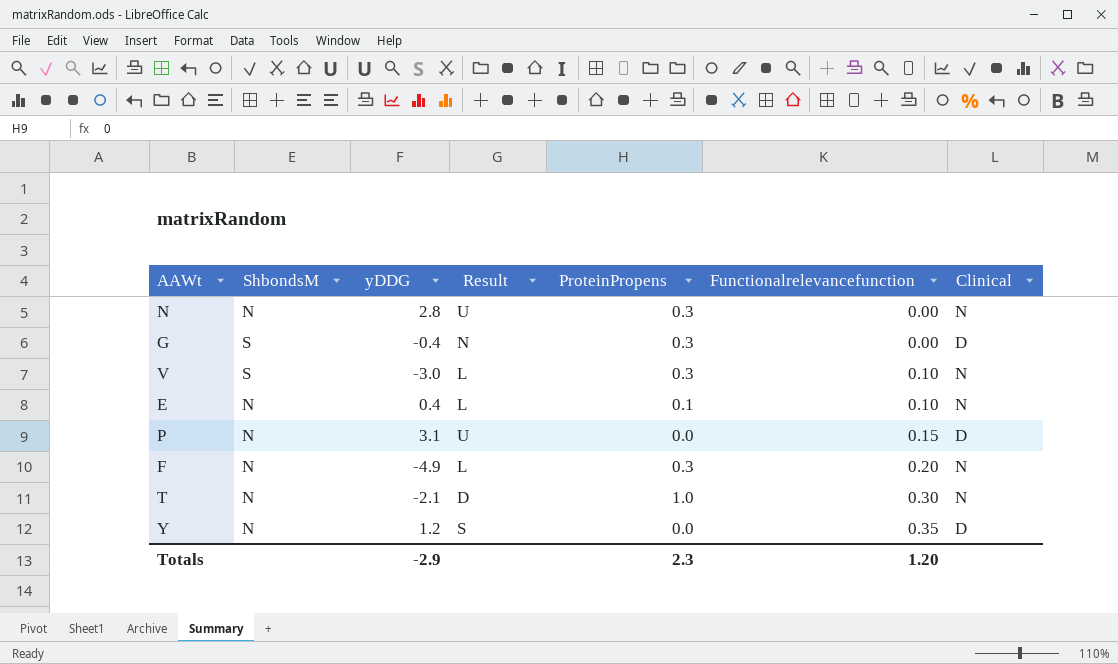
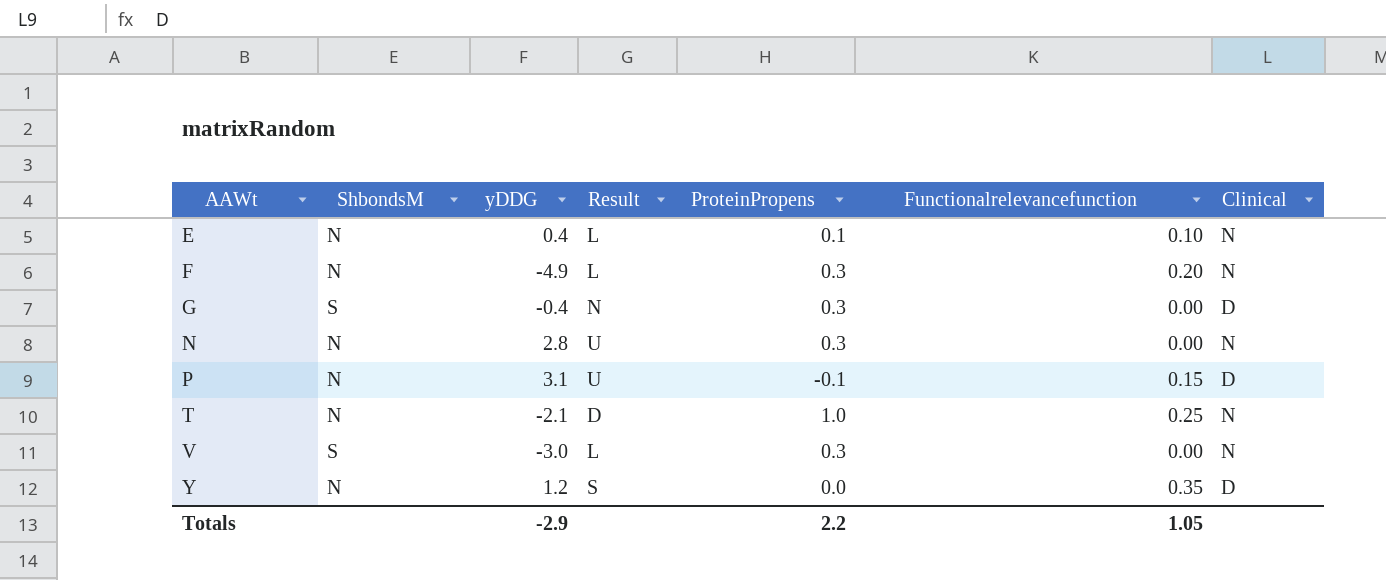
row order: Functionalrelevancefunction ascending -> AAWt ascending
P | ProteinPropens: 0.0 -> -0.1
T | Functionalrelevancefunction: 0.30 -> 0.25
V | Functionalrelevancefunction: 0.10 -> 0.00
Totals | ProteinPropens: 2.3 -> 2.2
Totals | Functionalrelevancefunction: 1.20 -> 1.05

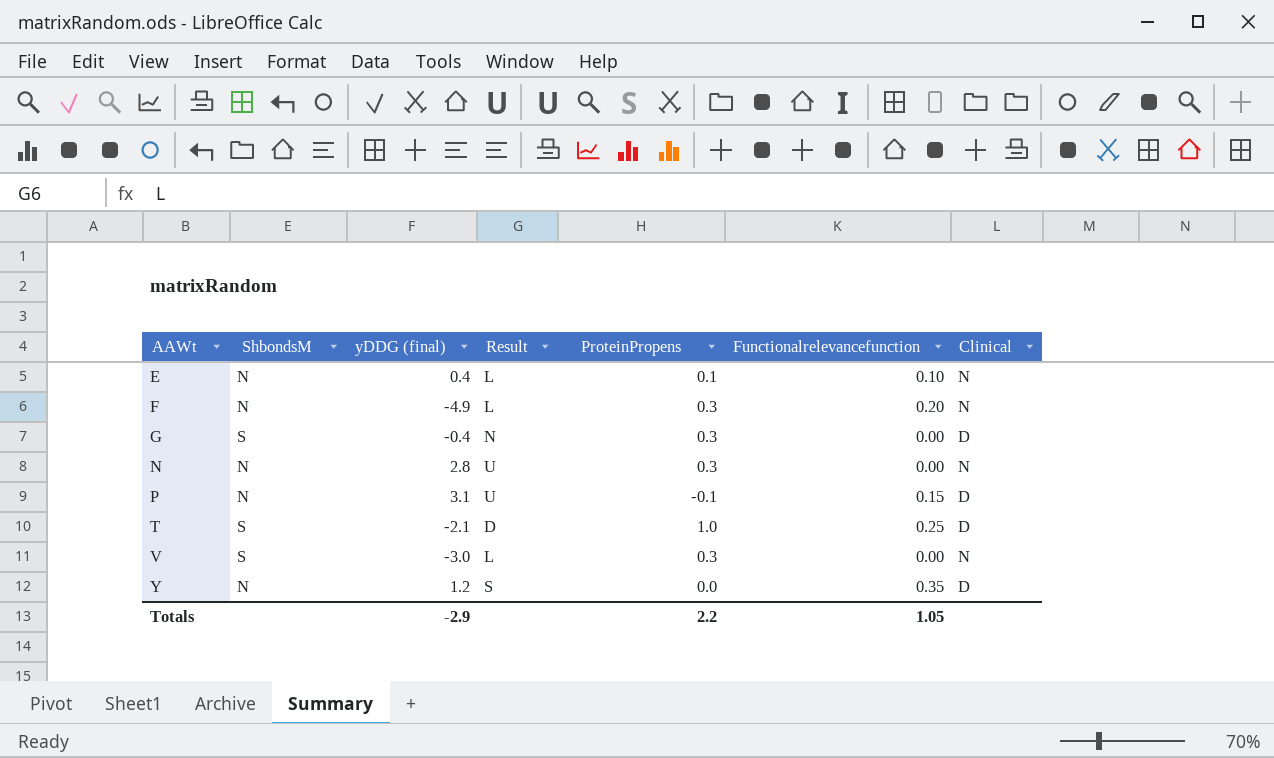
column name: yDDG -> yDDG (final)
T | ShbondsM: N -> S
T | Clinical: N -> D

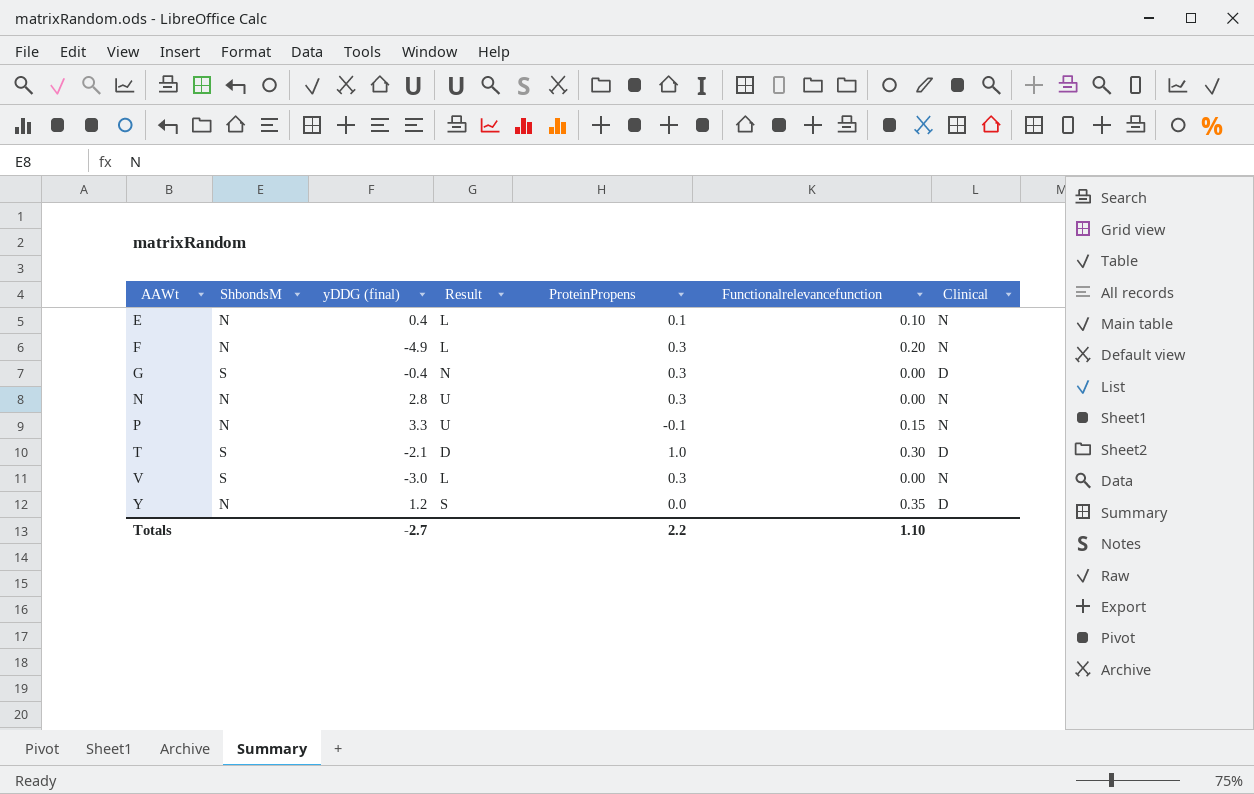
P | yDDG (final): 3.1 -> 3.3
P | Clinical: D -> N
T | Functionalrelevancefunction: 0.25 -> 0.30
Totals | yDDG (final): -2.9 -> -2.7
Totals | Functionalrelevancefunction: 1.05 -> 1.10

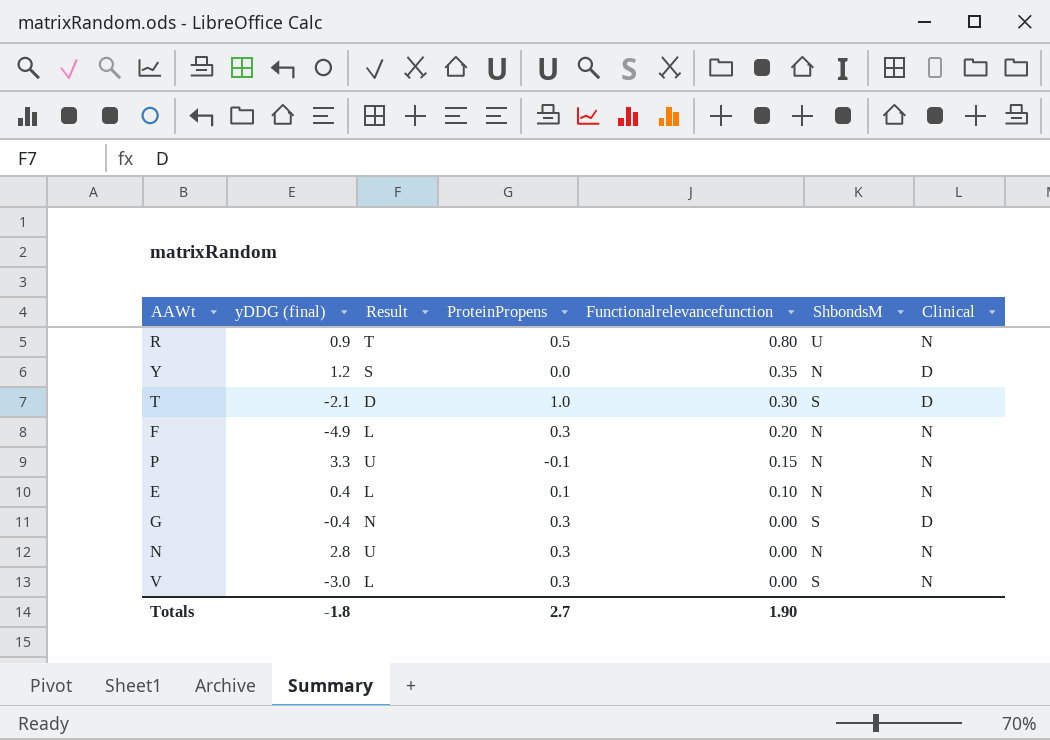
row order: AAWt ascending -> Functionalrelevancefunction descending
column ShbondsM | position: 2 -> 6
row R: none -> 0.9 | T | 0.5 | 0.80 | U | N
Totals | yDDG (final): -2.7 -> -1.8
Totals | ProteinPropens: 2.2 -> 2.7
Totals | Functionalrelevancefunction: 1.10 -> 1.90

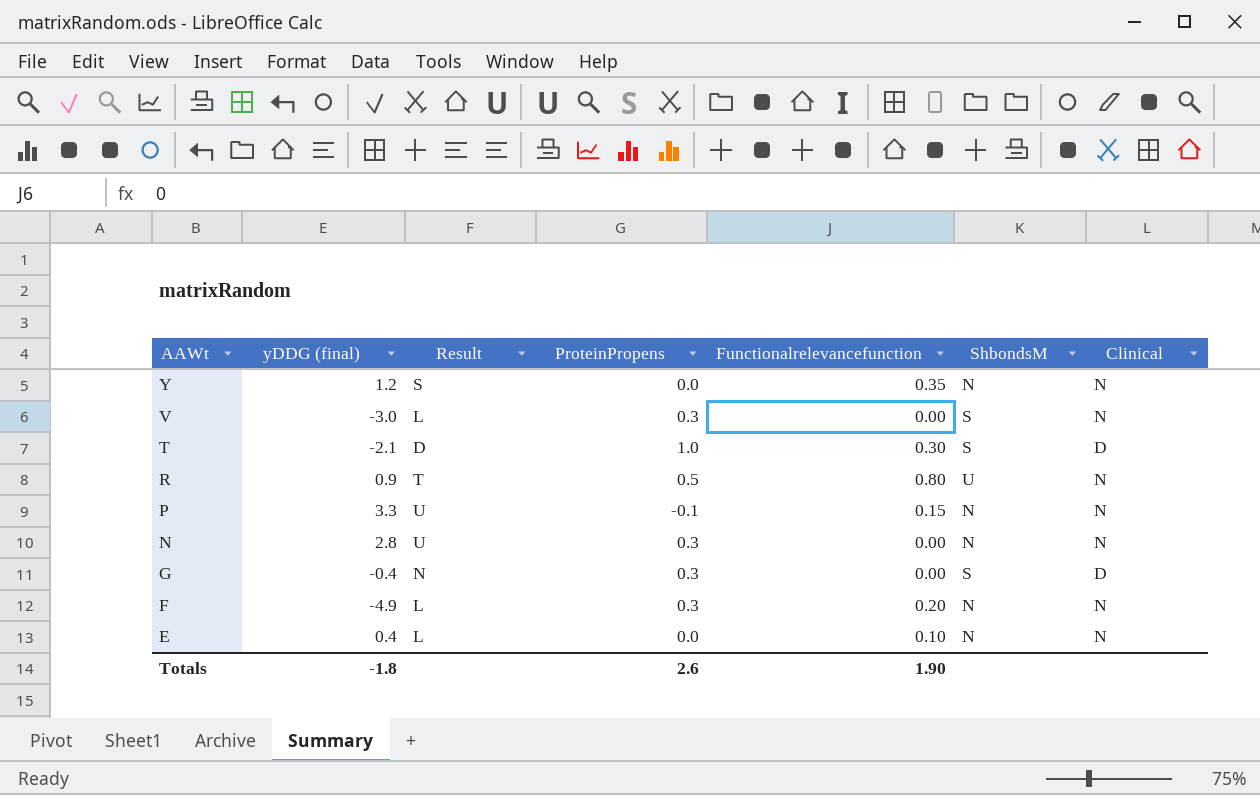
row order: Functionalrelevancefunction descending -> AAWt descending
Y | Clinical: D -> N
E | ProteinPropens: 0.1 -> 0.0
Totals | ProteinPropens: 2.7 -> 2.6

